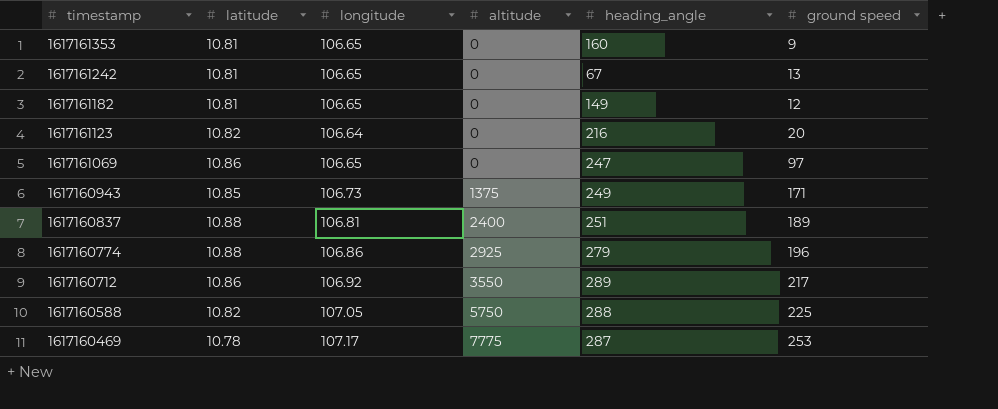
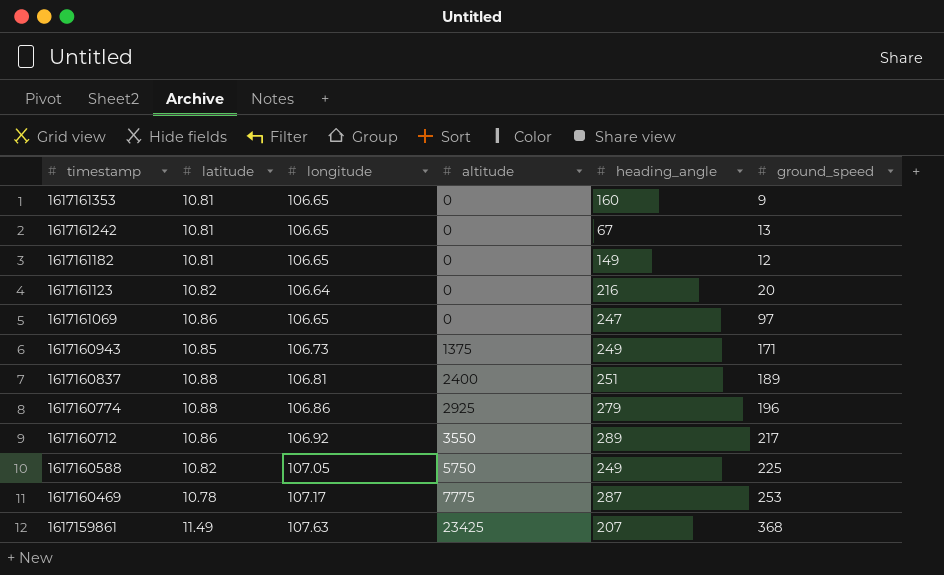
column name: ground speed -> ground_speed
1617160588 | heading_angle: 288 -> 249
row 1617159861: none -> 11.49 | 107.63 | 23425 | 207 | 368

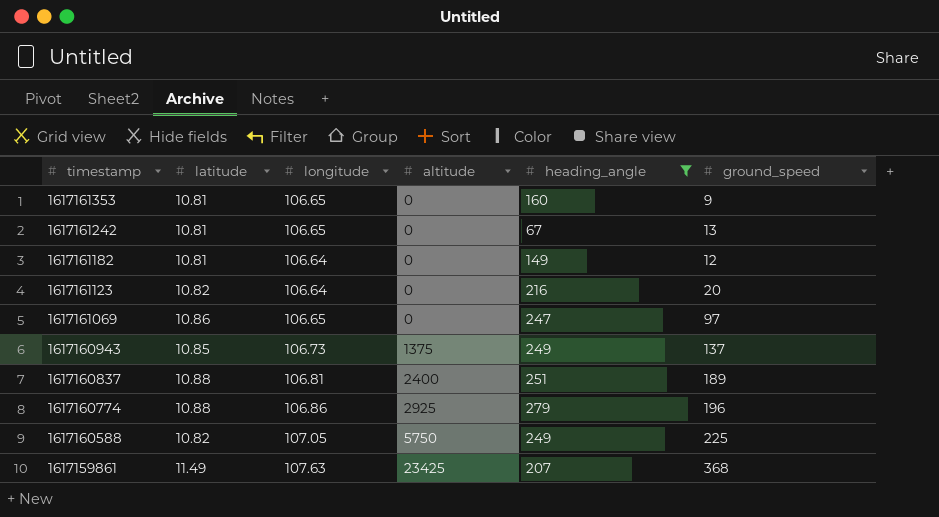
filter: none -> heading_angle <= 279
1617161182 | longitude: 106.65 -> 106.64
1617160943 | ground_speed: 171 -> 137

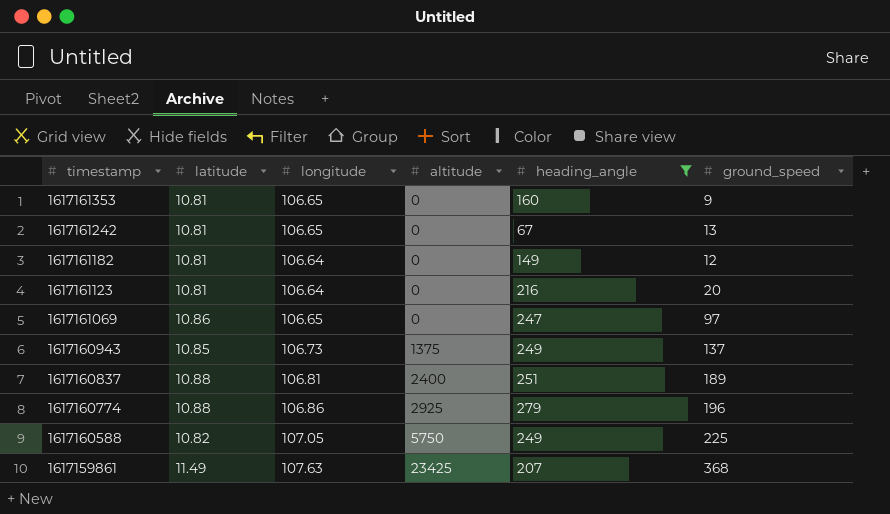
1617161123 | latitude: 10.82 -> 10.81

